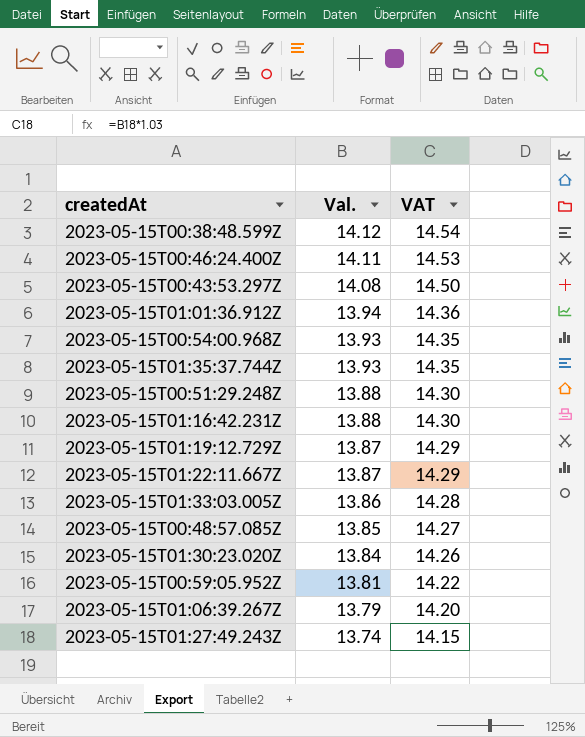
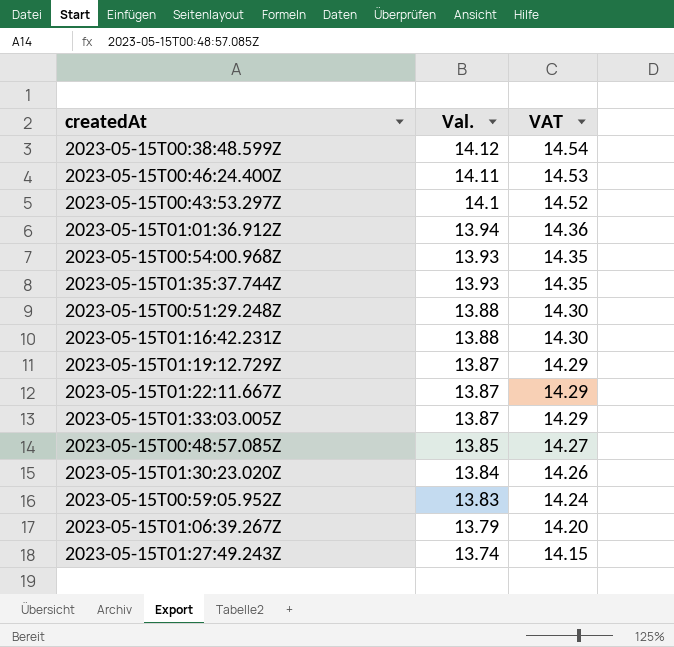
2023-05-15T00:43:53.297Z | Val.: 14.08 -> 14.1
2023-05-15T00:43:53.297Z | VAT: 14.50 -> 14.52
2023-05-15T01:33:03.005Z | Val.: 13.86 -> 13.87
2023-05-15T01:33:03.005Z | VAT: 14.28 -> 14.29
2023-05-15T00:59:05.952Z | Val.: 13.81 -> 13.83
2023-05-15T00:59:05.952Z | VAT: 14.22 -> 14.24

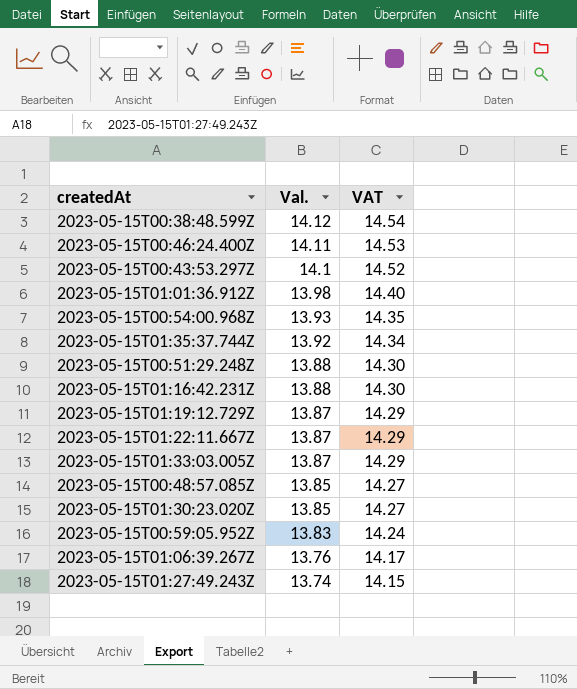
2023-05-15T01:01:36.912Z | Val.: 13.94 -> 13.98
2023-05-15T01:01:36.912Z | VAT: 14.36 -> 14.40
2023-05-15T01:35:37.744Z | Val.: 13.93 -> 13.92
2023-05-15T01:35:37.744Z | VAT: 14.35 -> 14.34
2023-05-15T01:30:23.020Z | Val.: 13.84 -> 13.85
2023-05-15T01:30:23.020Z | VAT: 14.26 -> 14.27
2023-05-15T01:06:39.267Z | Val.: 13.79 -> 13.76
2023-05-15T01:06:39.267Z | VAT: 14.20 -> 14.17

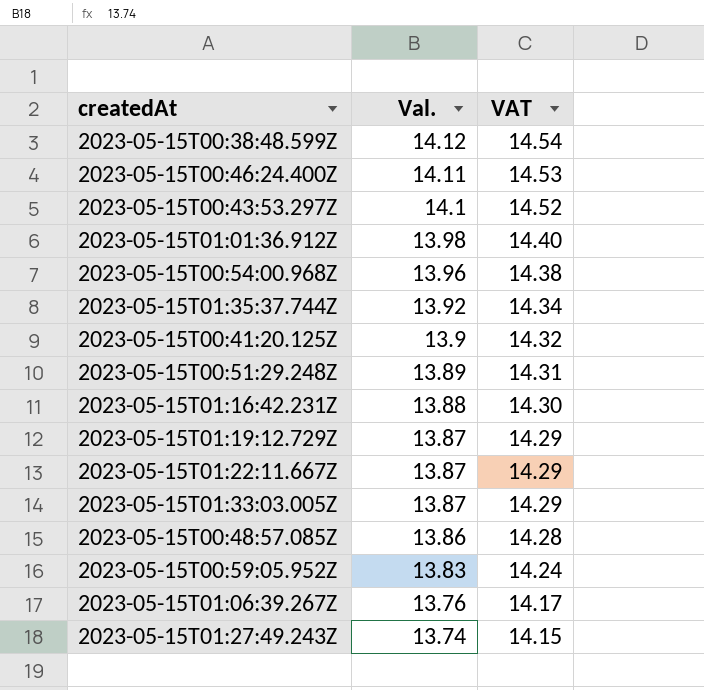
row 2023-05-15T01:30:23.020Z: 13.85 | 14.27 -> none
2023-05-15T00:54:00.968Z | Val.: 13.93 -> 13.96
2023-05-15T00:54:00.968Z | VAT: 14.35 -> 14.38
row 2023-05-15T00:41:20.125Z: none -> 13.9 | 14.32
2023-05-15T00:51:29.248Z | Val.: 13.88 -> 13.89
2023-05-15T00:51:29.248Z | VAT: 14.30 -> 14.31
2023-05-15T00:48:57.085Z | Val.: 13.85 -> 13.86
2023-05-15T00:48:57.085Z | VAT: 14.27 -> 14.28

